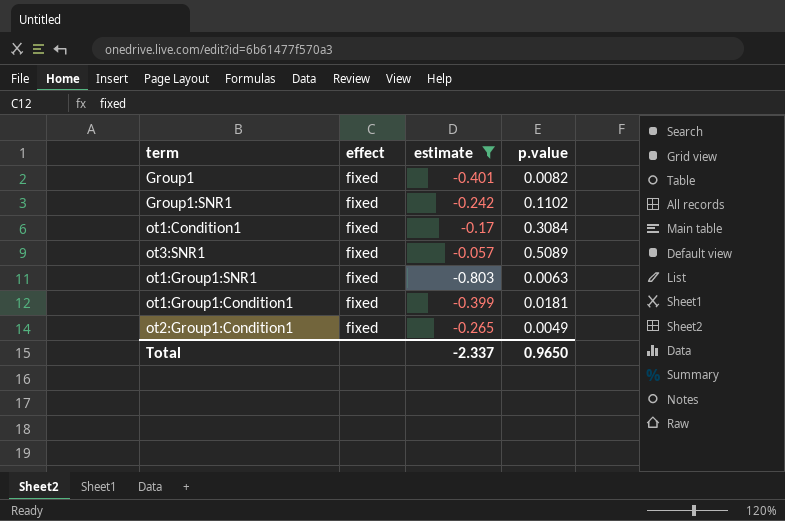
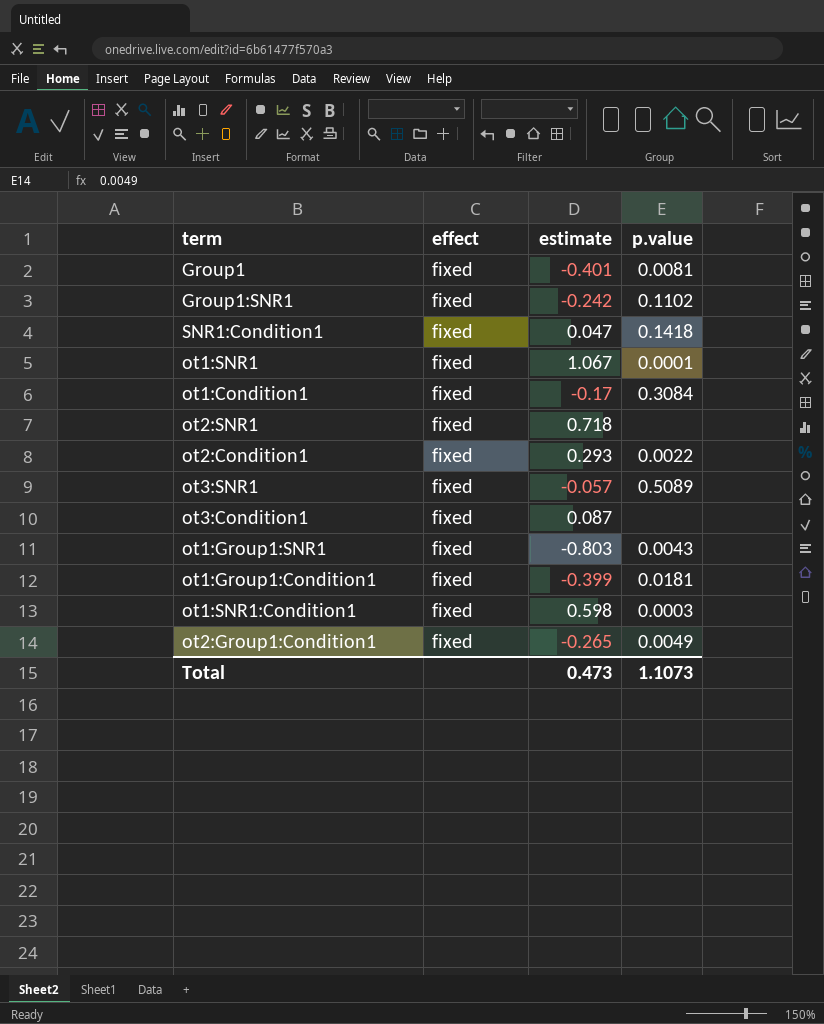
filter: estimate <= -0.057 -> none
Group1 | p.value: 0.0082 -> 0.0081
ot1:Group1:SNR1 | p.value: 0.0063 -> 0.0043
Total | estimate: -2.337 -> 0.473
Total | p.value: 0.9650 -> 1.1073

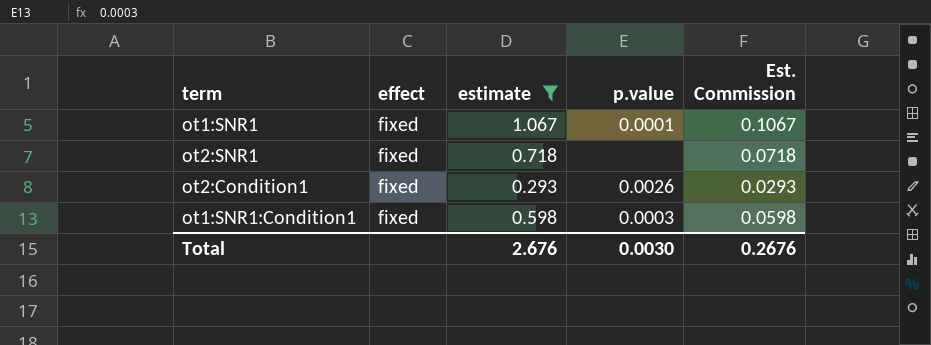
filter: none -> estimate >= 0.293
column Est. Commission | formula: none -> [estimate] * 0.1
ot2:Condition1 | p.value: 0.0022 -> 0.0026
Total | estimate: 0.473 -> 2.676
Total | p.value: 1.1073 -> 0.0030

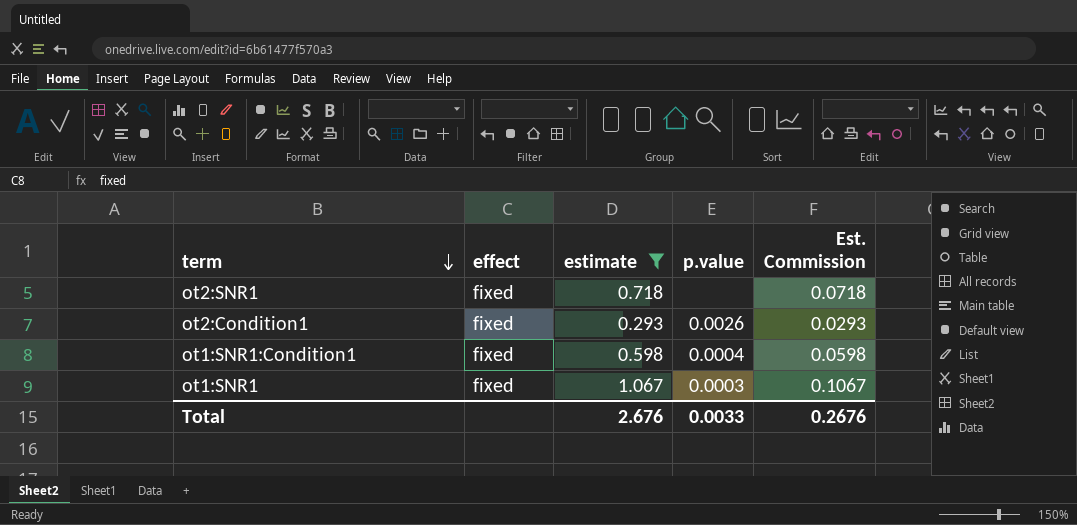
row order: none -> term descending
ot1:SNR1:Condition1 | p.value: 0.0003 -> 0.0004
ot1:SNR1 | p.value: 0.0001 -> 0.0003
Total | p.value: 0.0030 -> 0.0033

